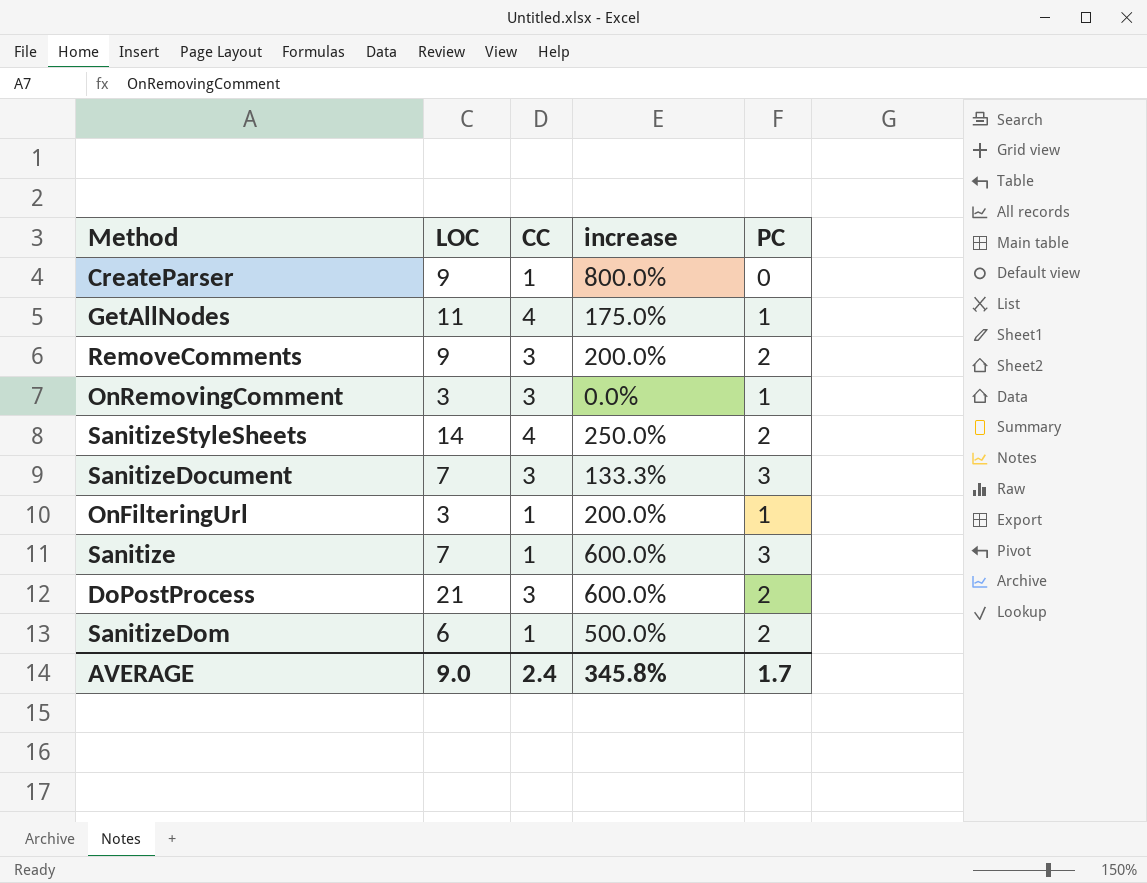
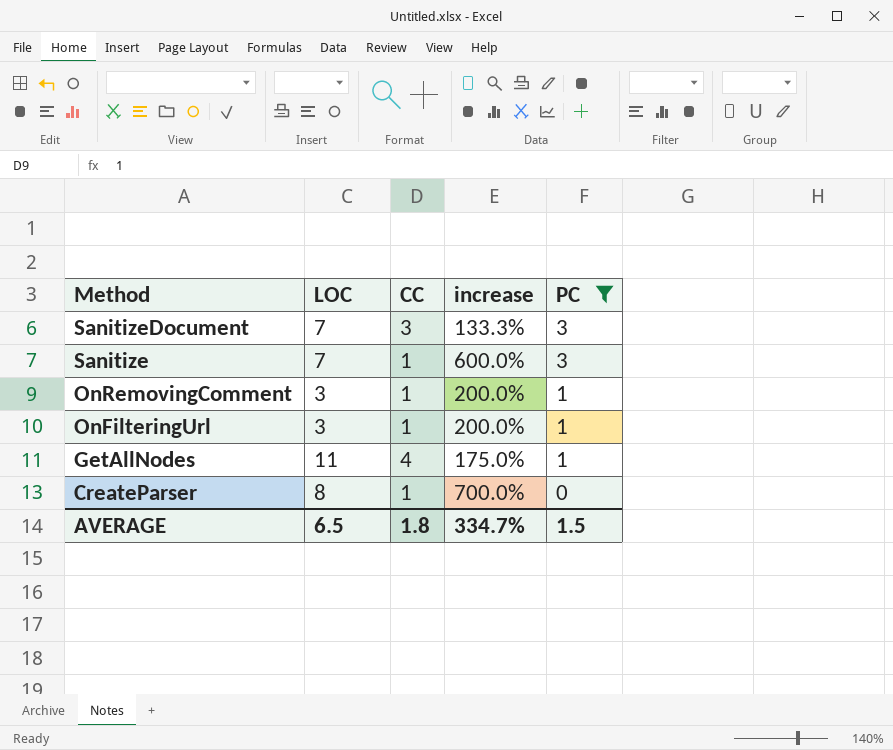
filter: none -> PC != 2
row order: none -> Method descending
OnRemovingComment | CC: 3 -> 1
OnRemovingComment | increase: 0.0% -> 200.0%
CreateParser | LOC: 9 -> 8
CreateParser | increase: 800.0% -> 700.0%
AVERAGE | LOC: 9.0 -> 6.5
AVERAGE | CC: 2.4 -> 1.8
AVERAGE | increase: 345.8% -> 334.7%
AVERAGE | PC: 1.7 -> 1.5

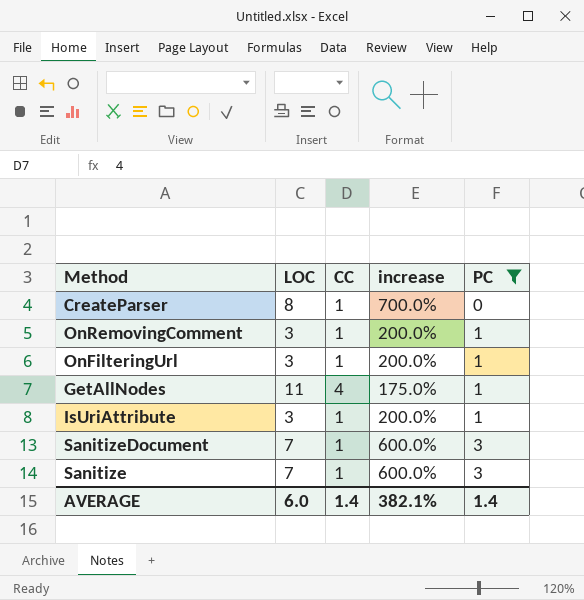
row order: Method descending -> PC ascending
row IsUriAttribute: none -> 3 | 1 | 200.0% | 1
SanitizeDocument | CC: 3 -> 1
SanitizeDocument | increase: 133.3% -> 600.0%
AVERAGE | LOC: 6.5 -> 6.0
AVERAGE | CC: 1.8 -> 1.4
AVERAGE | increase: 334.7% -> 382.1%
AVERAGE | PC: 1.5 -> 1.4

